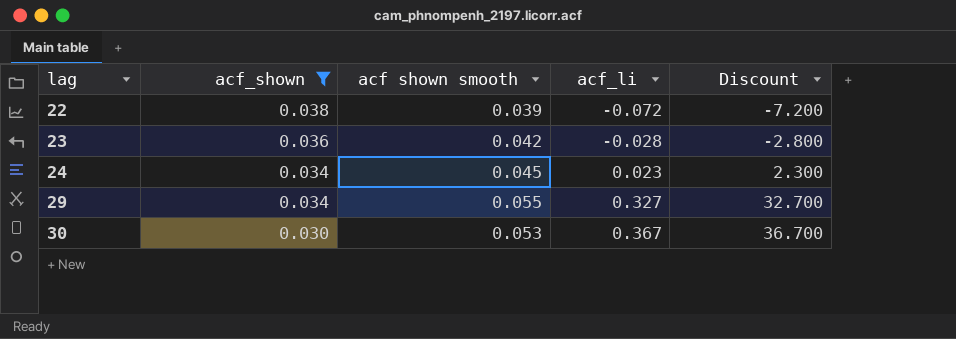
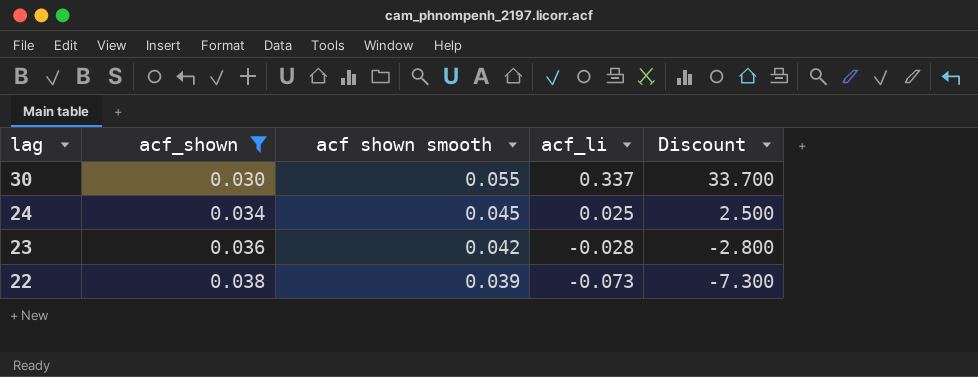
row order: lag ascending -> lag descending
row 29: 0.034 | 0.055 | 0.327 | 32.700 -> none
30 | acf shown smooth: 0.053 -> 0.055
30 | acf_li: 0.367 -> 0.337
30 | Discount: 36.700 -> 33.700
24 | acf_li: 0.023 -> 0.025
24 | Discount: 2.300 -> 2.500
22 | acf_li: -0.072 -> -0.073
22 | Discount: -7.200 -> -7.300

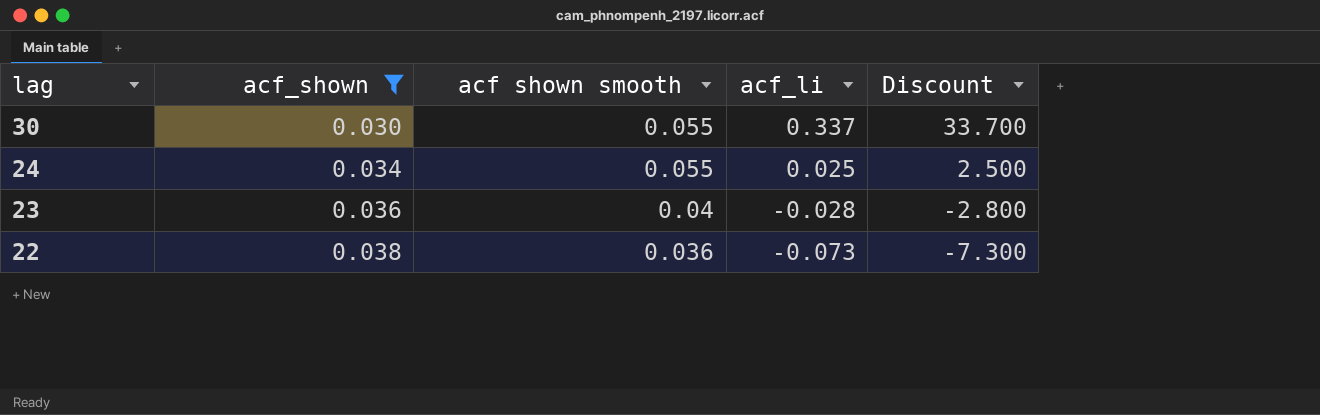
24 | acf shown smooth: 0.045 -> 0.055
23 | acf shown smooth: 0.042 -> 0.04
22 | acf shown smooth: 0.039 -> 0.036

